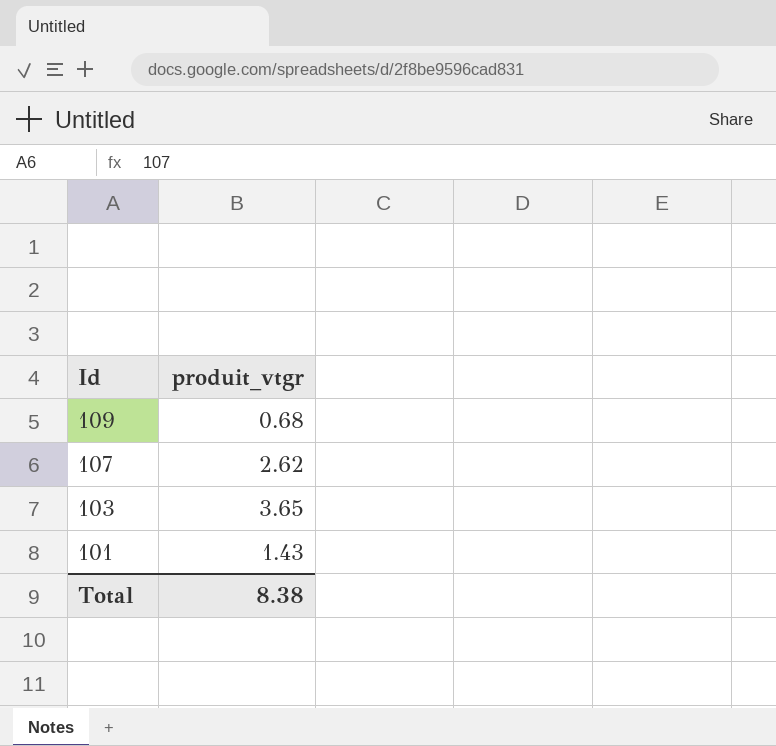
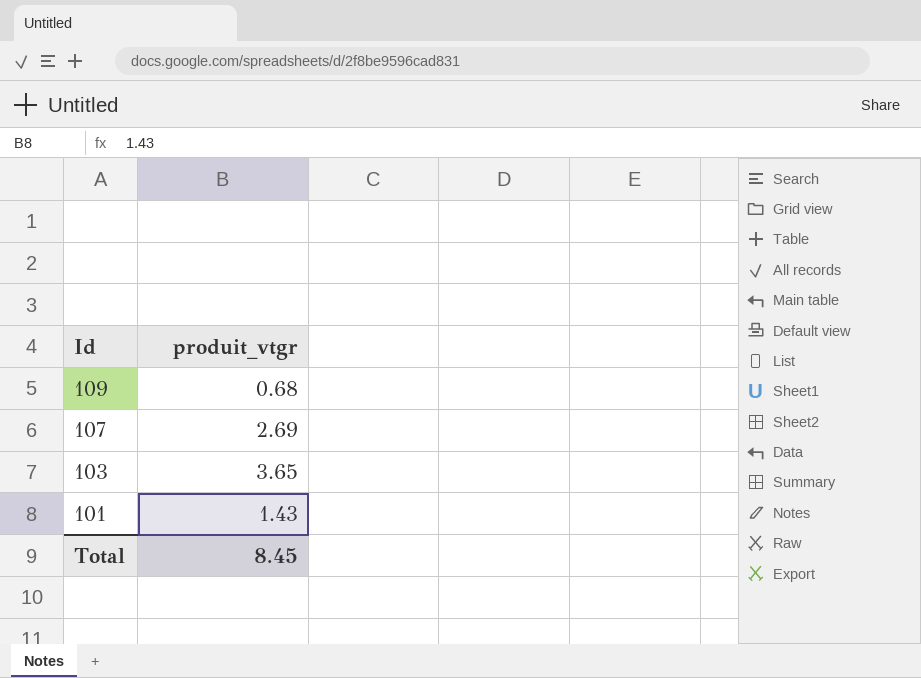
107 | produit_vtgr: 2.62 -> 2.69
Total | produit_vtgr: 8.38 -> 8.45

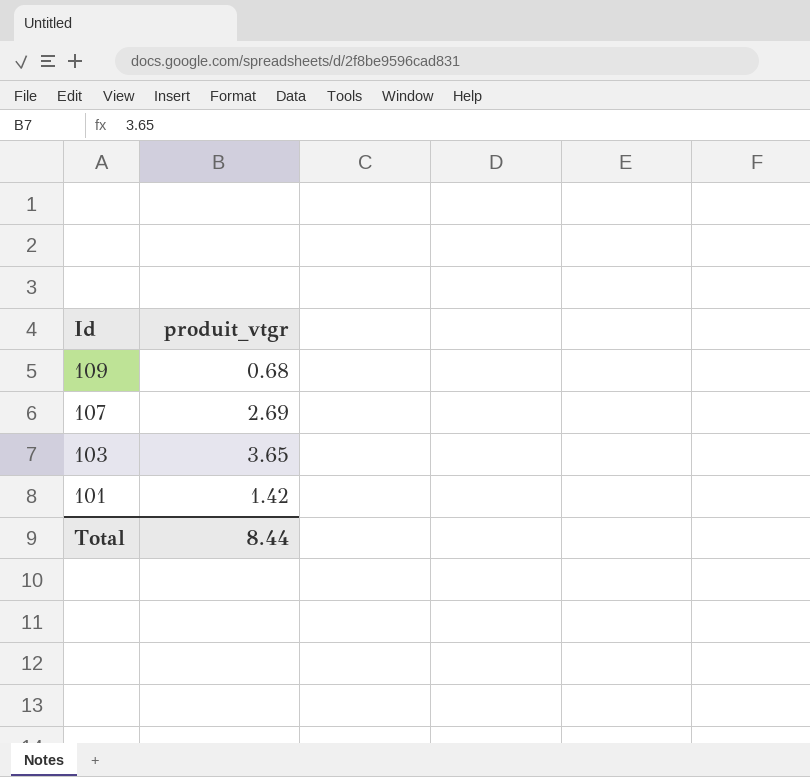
101 | produit_vtgr: 1.43 -> 1.42
Total | produit_vtgr: 8.45 -> 8.44

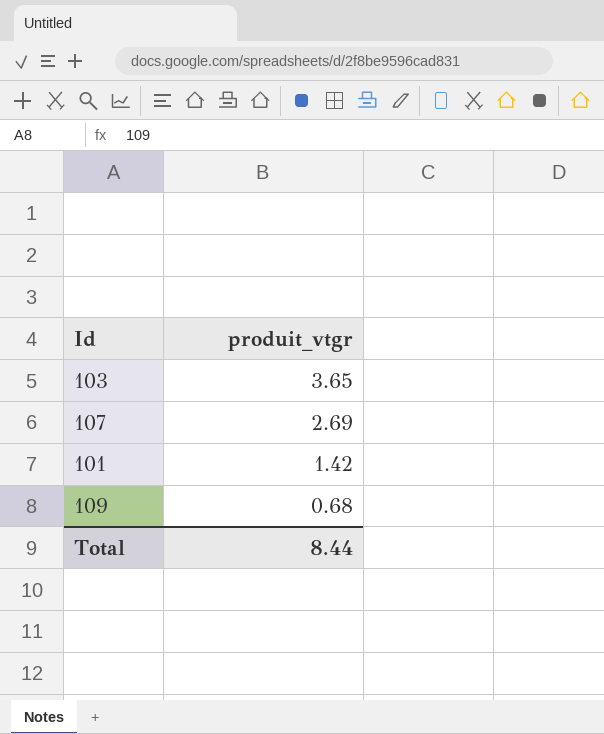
row order: Id descending -> produit_vtgr descending

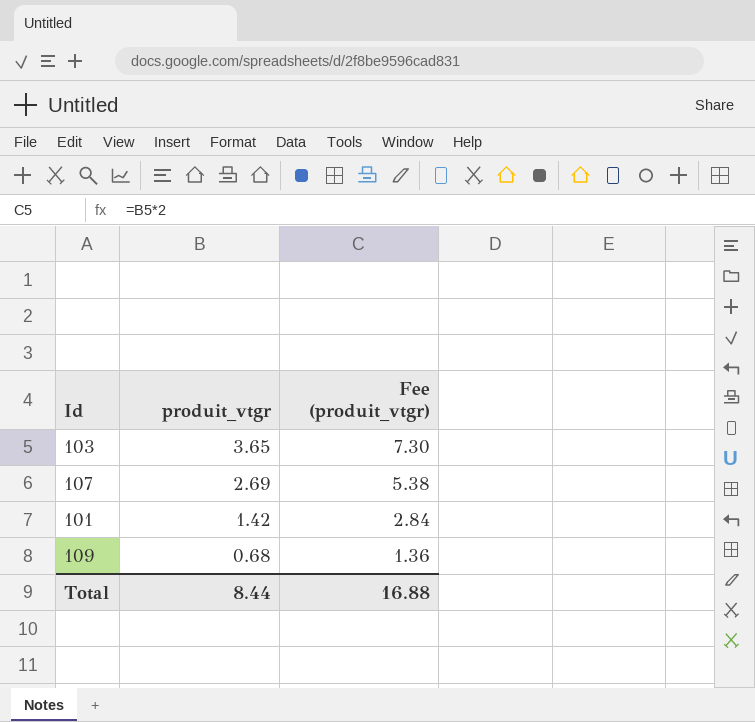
column Fee (produit_vtgr) | formula: none -> [produit_vtgr] * 2

